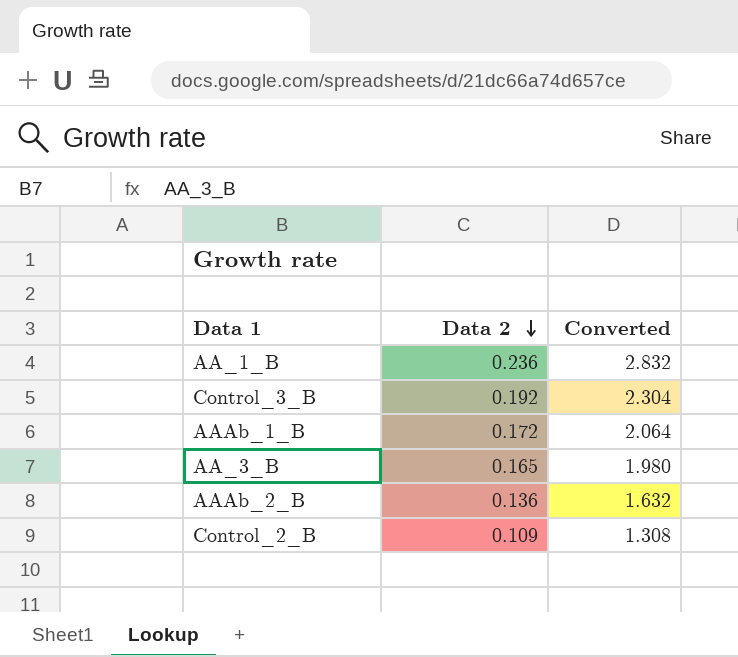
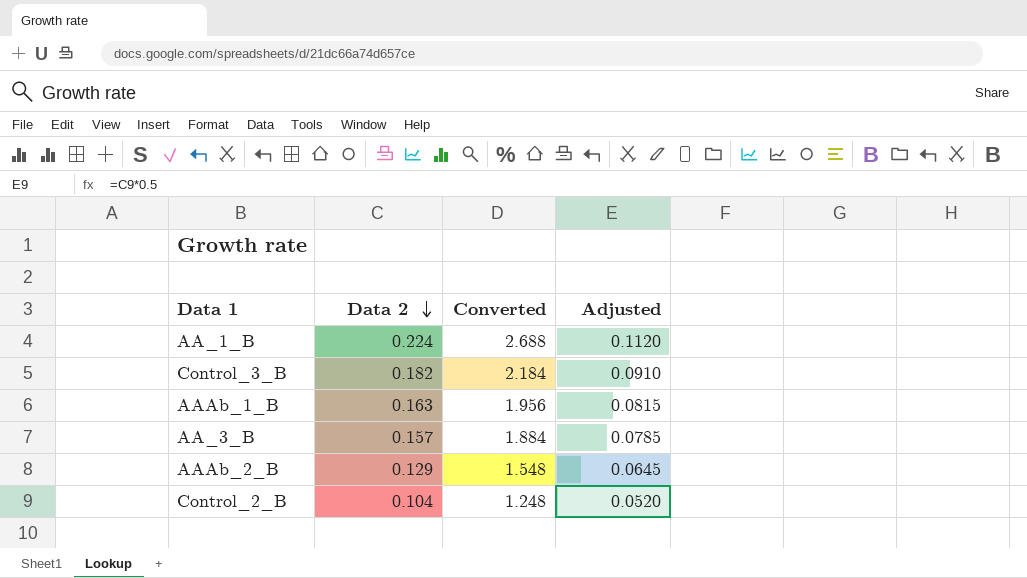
column Adjusted | formula: none -> [Data 2] * 0.5
AA_1_B | Data 2: 0.236 -> 0.224
AA_1_B | Converted: 2.832 -> 2.688
Control_3_B | Data 2: 0.192 -> 0.182
Control_3_B | Converted: 2.304 -> 2.184
AAAb_1_B | Data 2: 0.172 -> 0.163
AAAb_1_B | Converted: 2.064 -> 1.956
AA_3_B | Data 2: 0.165 -> 0.157
AA_3_B | Converted: 1.980 -> 1.884
AAAb_2_B | Data 2: 0.136 -> 0.129
AAAb_2_B | Converted: 1.632 -> 1.548
Control_2_B | Data 2: 0.109 -> 0.104
Control_2_B | Converted: 1.308 -> 1.248

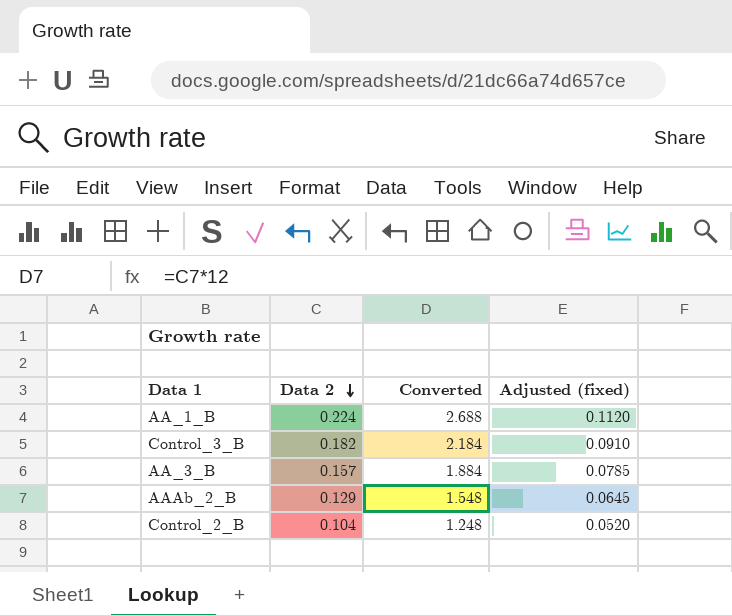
column name: Adjusted -> Adjusted (fixed)
row AAAb_1_B: 0.163 | 1.956 | 0.0815 -> none

